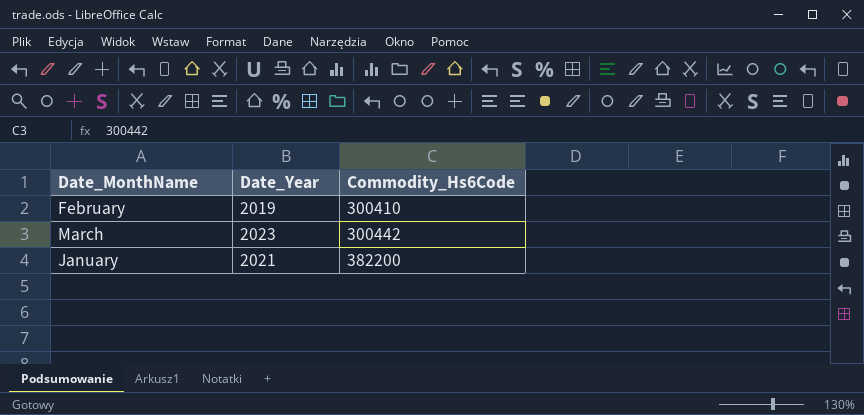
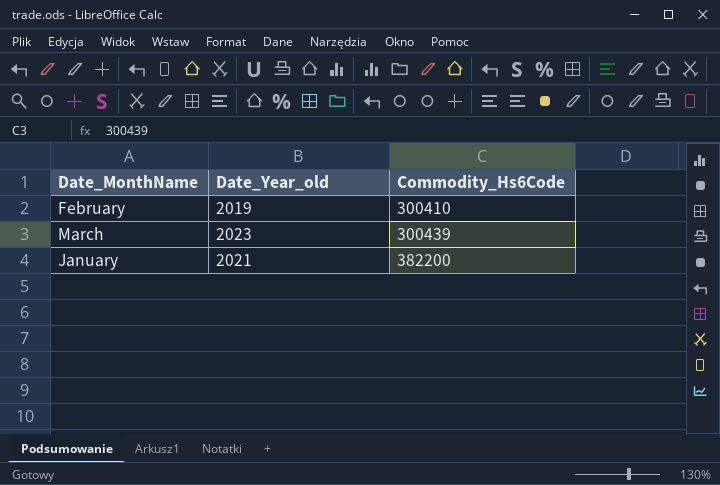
column name: Date_Year -> Date_Year_old
March | Commodity_Hs6Code: 300442 -> 300439

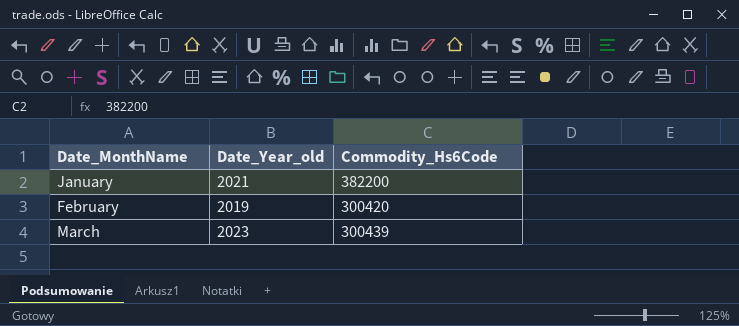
row order: Commodity_Hs6Code ascending -> Date_MonthName ascending
February | Commodity_Hs6Code: 300410 -> 300420

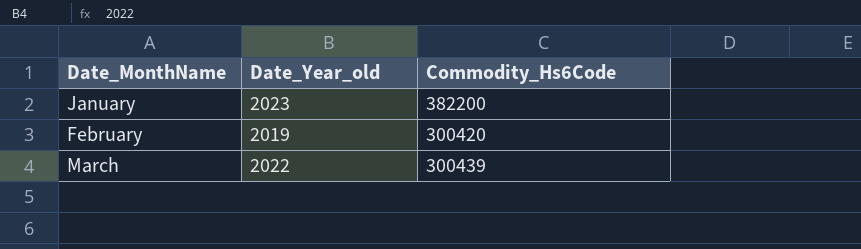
January | Date_Year_old: 2021 -> 2023
March | Date_Year_old: 2023 -> 2022

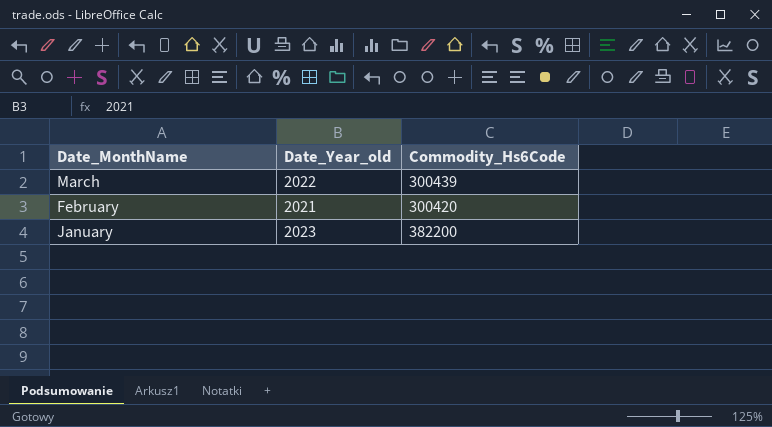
row order: Date_MonthName ascending -> Date_MonthName descending
February | Date_Year_old: 2019 -> 2021

